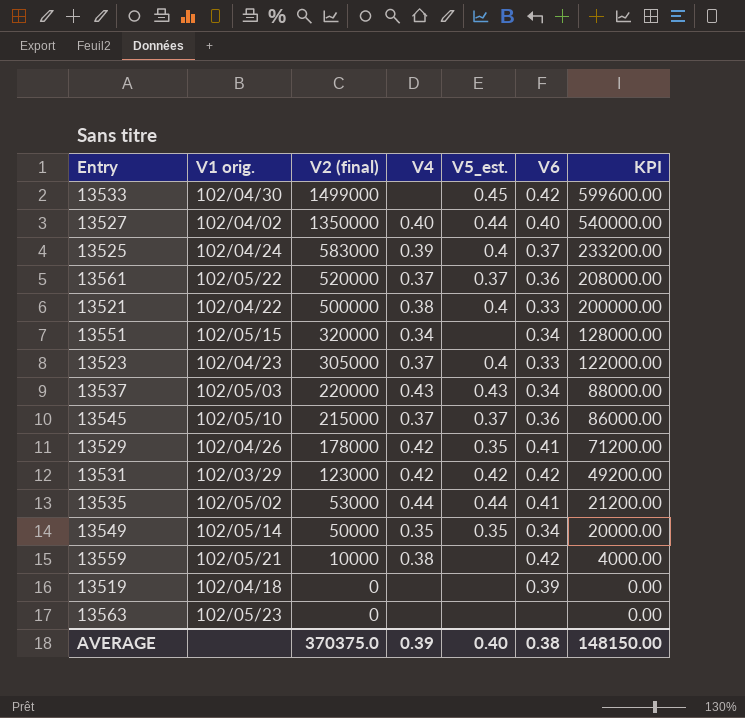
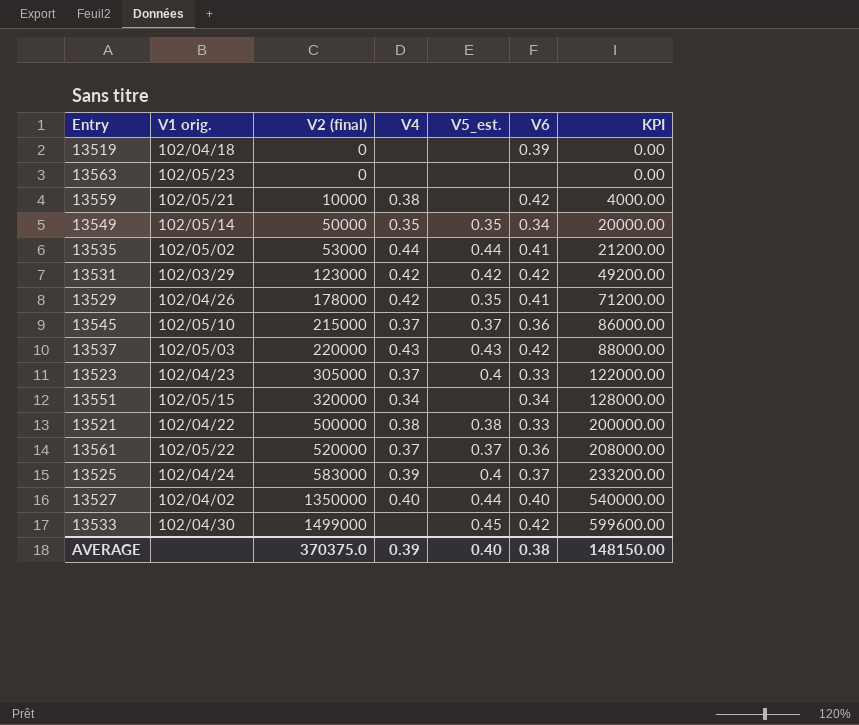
row order: V2 (final) descending -> V2 (final) ascending
13537 | V6: 0.34 -> 0.42
13521 | V5_est.: 0.4 -> 0.38

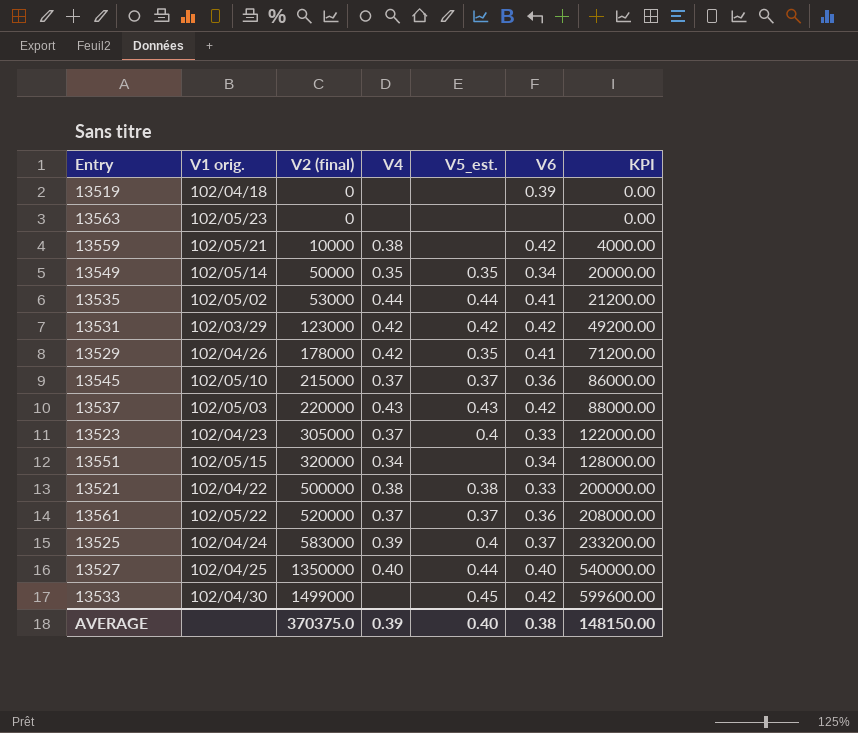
13527 | V1 orig.: 102/04/02 -> 102/04/25

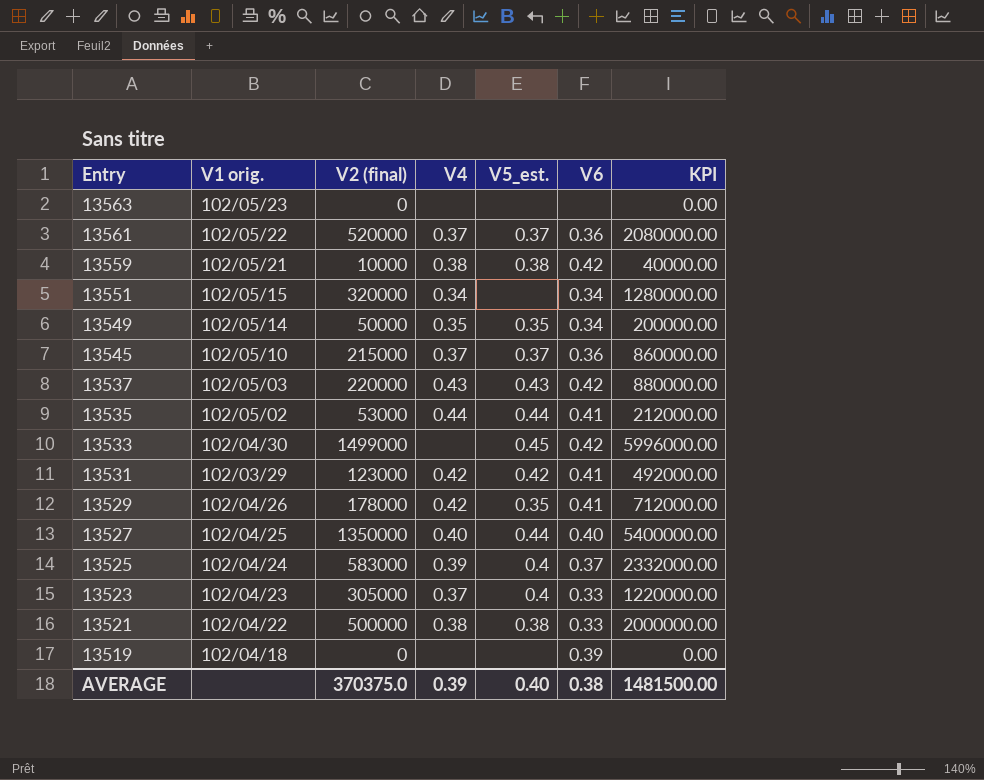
row order: V2 (final) ascending -> Entry descending
column KPI | formula: [V2 (final)] * 0.4 -> [V2 (final)] * 4
13559 | V5_est.: none -> 0.38
13531 | V6: 0.42 -> 0.41
AVERAGE | KPI: 148150.00 -> 1481500.00

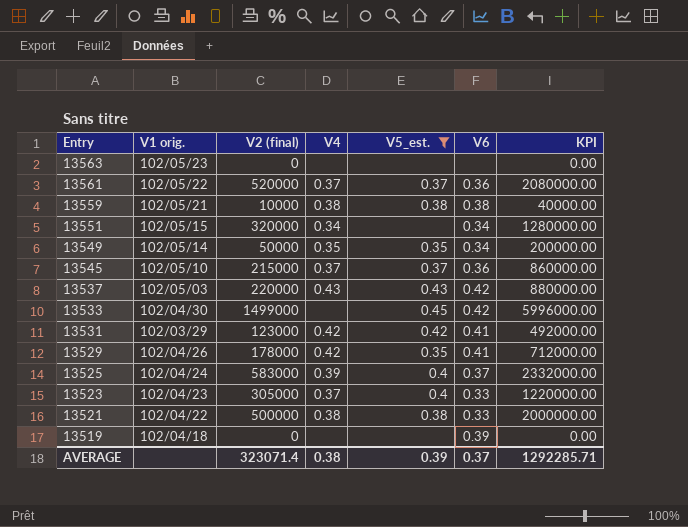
filter: none -> V5_est. != 0.44
13559 | V6: 0.42 -> 0.38
AVERAGE | V2 (final): 370375.0 -> 323071.4
AVERAGE | V4: 0.39 -> 0.38
AVERAGE | V5_est.: 0.40 -> 0.39
AVERAGE | V6: 0.38 -> 0.37
AVERAGE | KPI: 1481500.00 -> 1292285.71

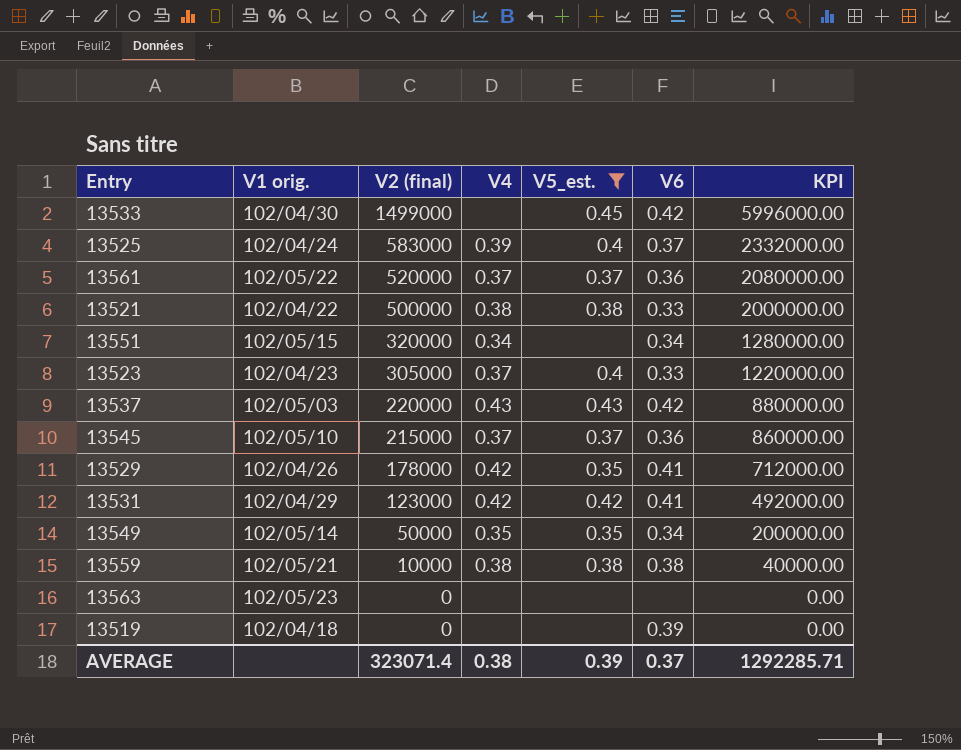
row order: Entry descending -> V2 (final) descending
13531 | V1 orig.: 102/03/29 -> 102/04/29

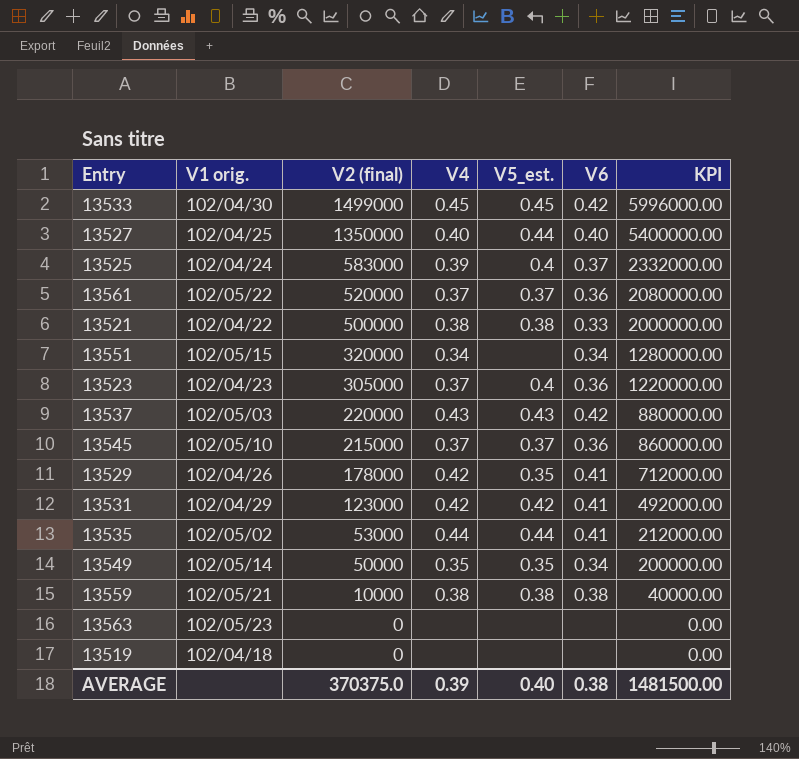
filter: V5_est. != 0.44 -> none
13533 | V4: none -> 0.45
13523 | V6: 0.33 -> 0.36
13519 | V6: 0.39 -> none
AVERAGE | V2 (final): 323071.4 -> 370375.0
AVERAGE | V4: 0.38 -> 0.39
AVERAGE | V5_est.: 0.39 -> 0.40
AVERAGE | V6: 0.37 -> 0.38
AVERAGE | KPI: 1292285.71 -> 1481500.00

